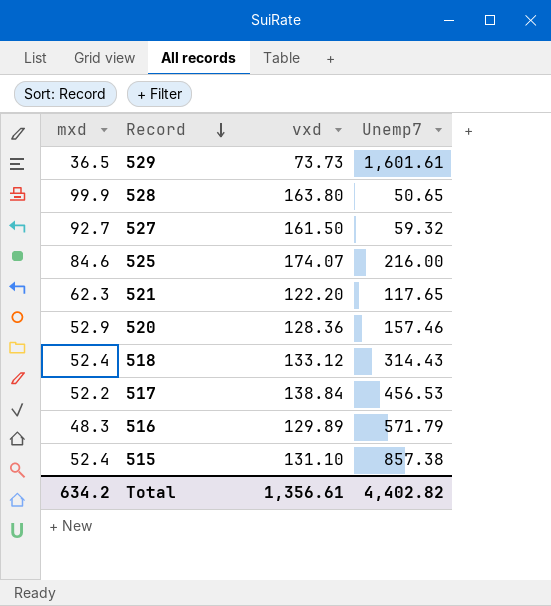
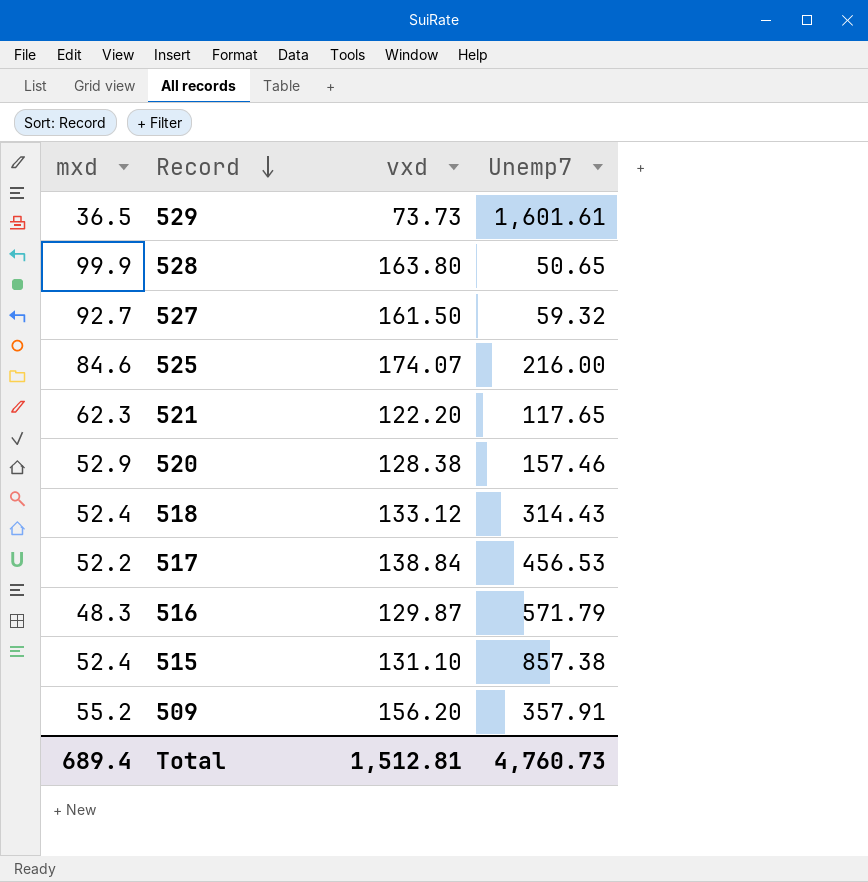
520 | vxd: 128.36 -> 128.38
516 | vxd: 129.89 -> 129.87
row 509: none -> 55.2 | 156.20 | 357.91
Total | mxd: 634.2 -> 689.4
Total | vxd: 1,356.61 -> 1,512.81
Total | Unemp7: 4,402.82 -> 4,760.73

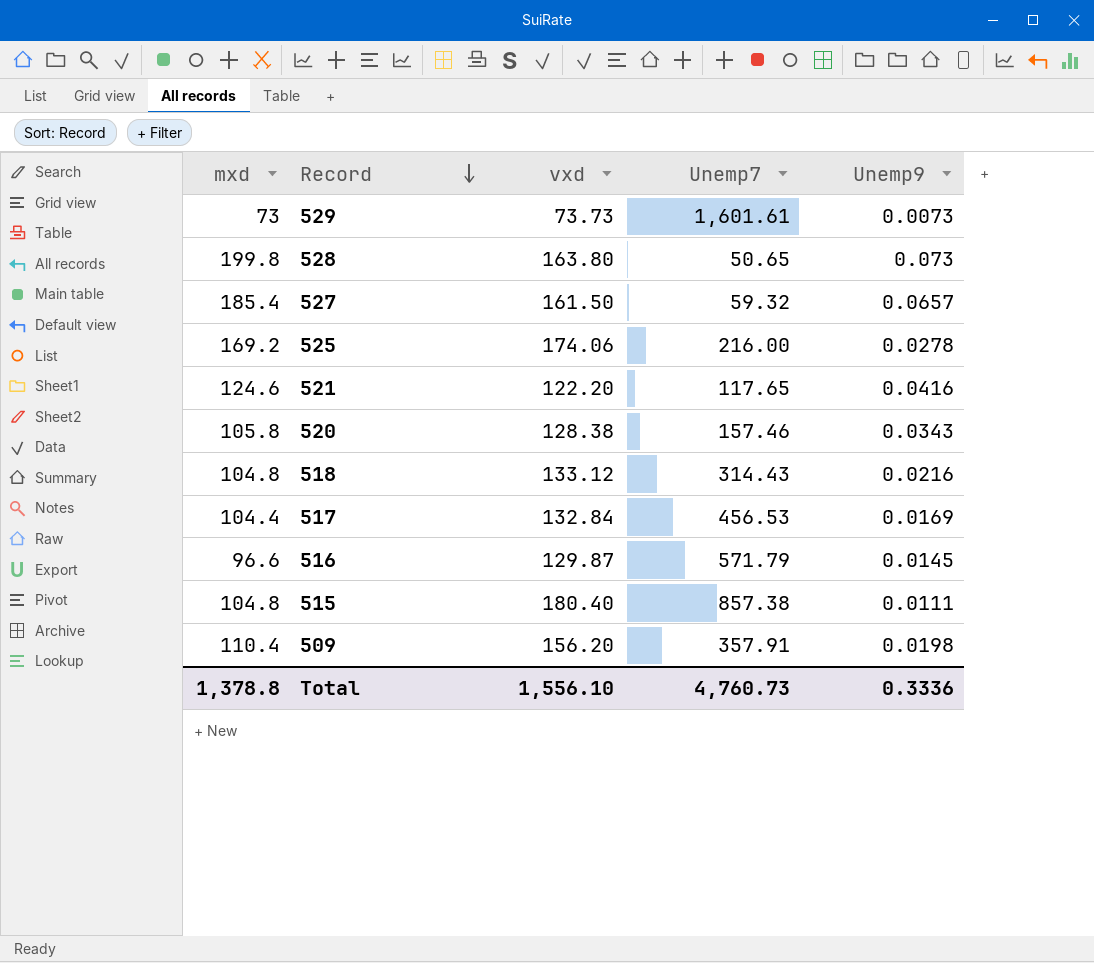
column Unemp9 | position: none -> 5
529 | mxd: 36.5 -> 73
528 | mxd: 99.9 -> 199.8
527 | mxd: 92.7 -> 185.4
525 | mxd: 84.6 -> 169.2
525 | vxd: 174.07 -> 174.06
521 | mxd: 62.3 -> 124.6
520 | mxd: 52.9 -> 105.8
518 | mxd: 52.4 -> 104.8
517 | mxd: 52.2 -> 104.4
517 | vxd: 138.84 -> 132.84
516 | mxd: 48.3 -> 96.6
515 | mxd: 52.4 -> 104.8
515 | vxd: 131.10 -> 180.40
509 | mxd: 55.2 -> 110.4
Total | mxd: 689.4 -> 1,378.8
Total | vxd: 1,512.81 -> 1,556.10

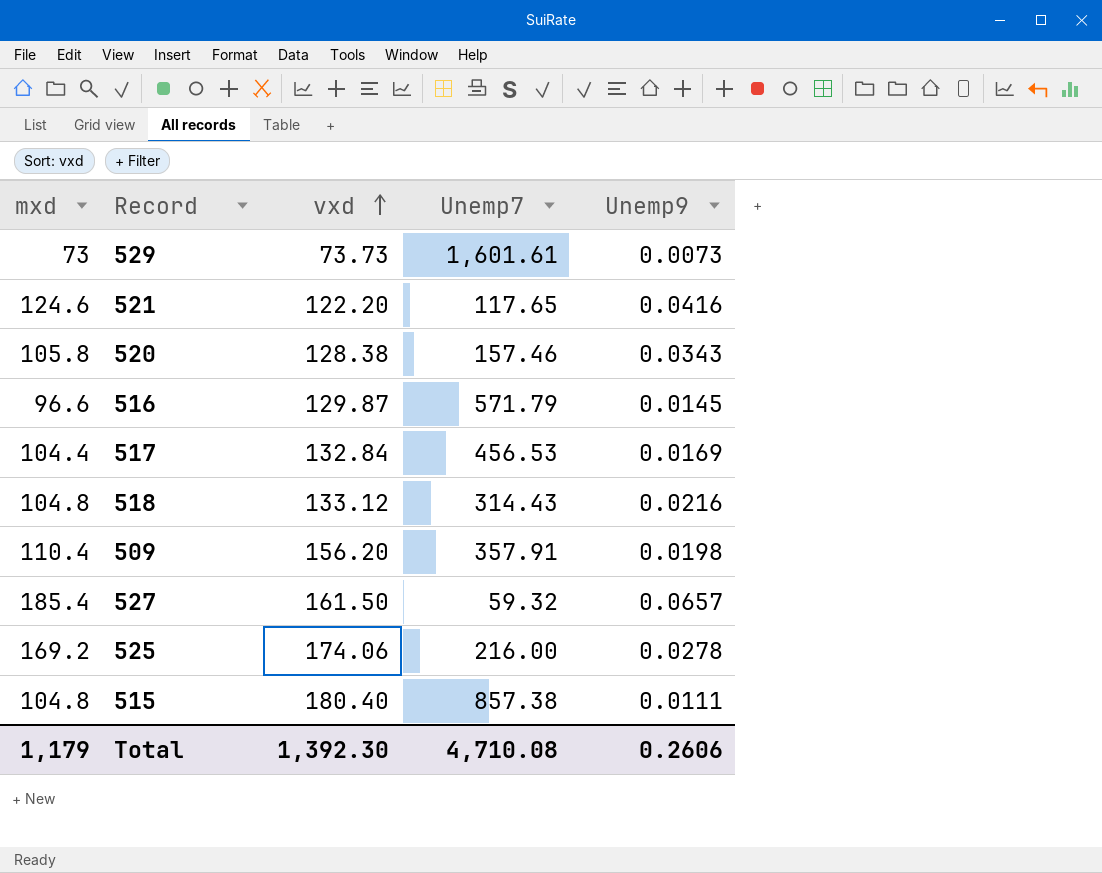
row order: Record descending -> vxd ascending
row 528: 199.8 | 163.80 | 50.65 | 0.073 -> none
Total | mxd: 1,378.8 -> 1,179
Total | vxd: 1,556.10 -> 1,392.30
Total | Unemp7: 4,760.73 -> 4,710.08
Total | Unemp9: 0.3336 -> 0.2606

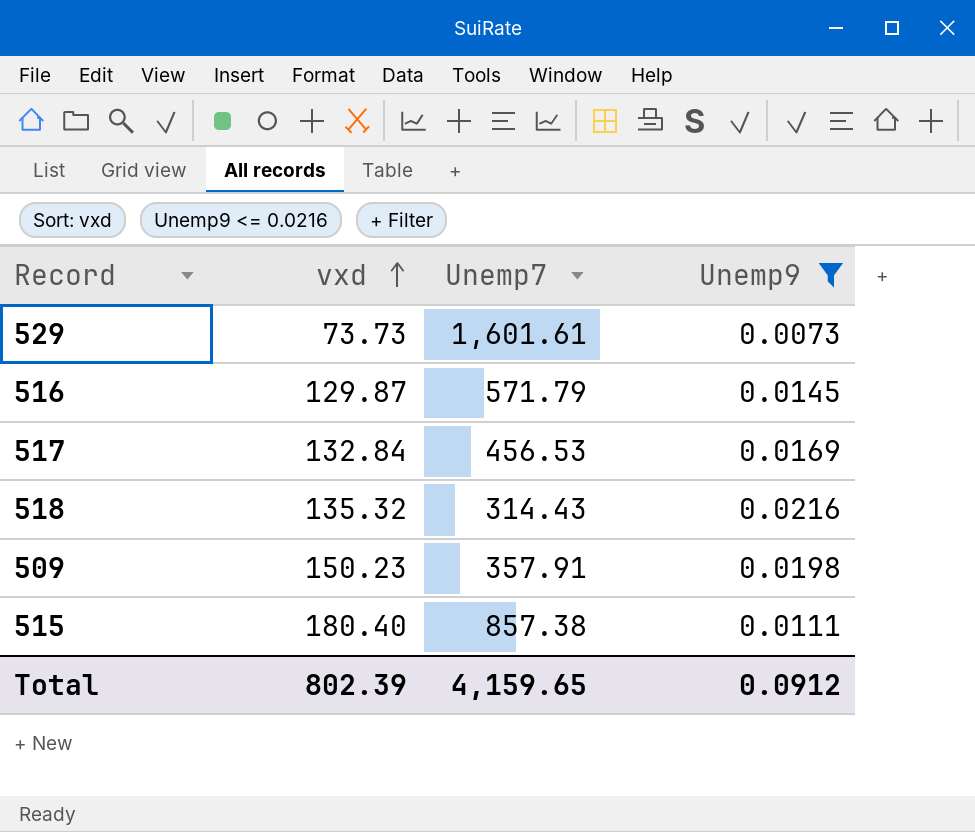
filter: none -> Unemp9 <= 0.0216
column mxd | position: 1 -> none
518 | vxd: 133.12 -> 135.32
509 | vxd: 156.20 -> 150.23
Total | vxd: 1,392.30 -> 802.39
Total | Unemp7: 4,710.08 -> 4,159.65
Total | Unemp9: 0.2606 -> 0.0912

